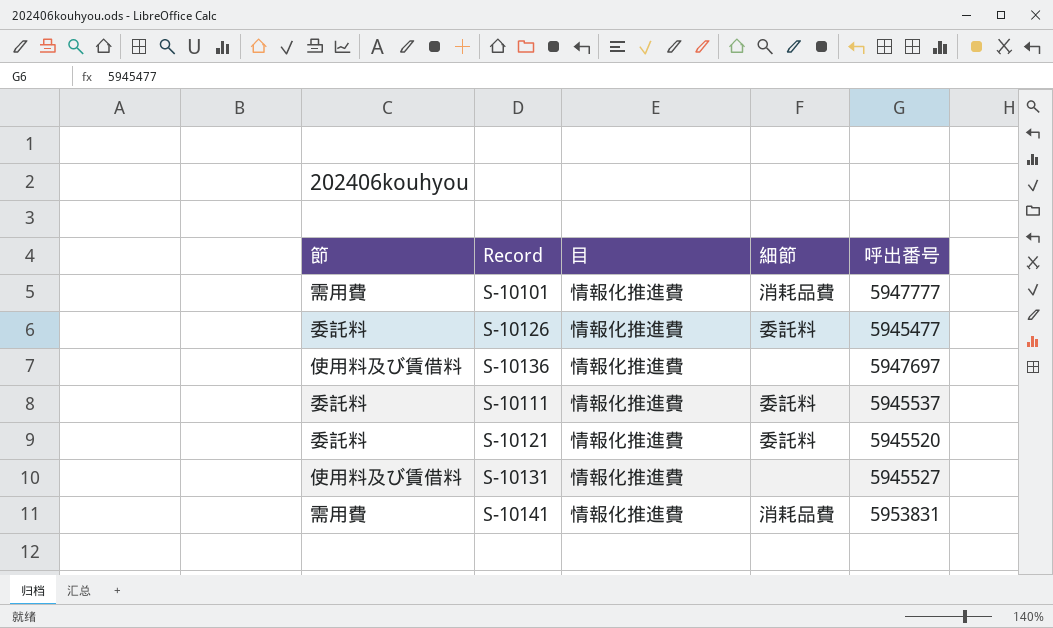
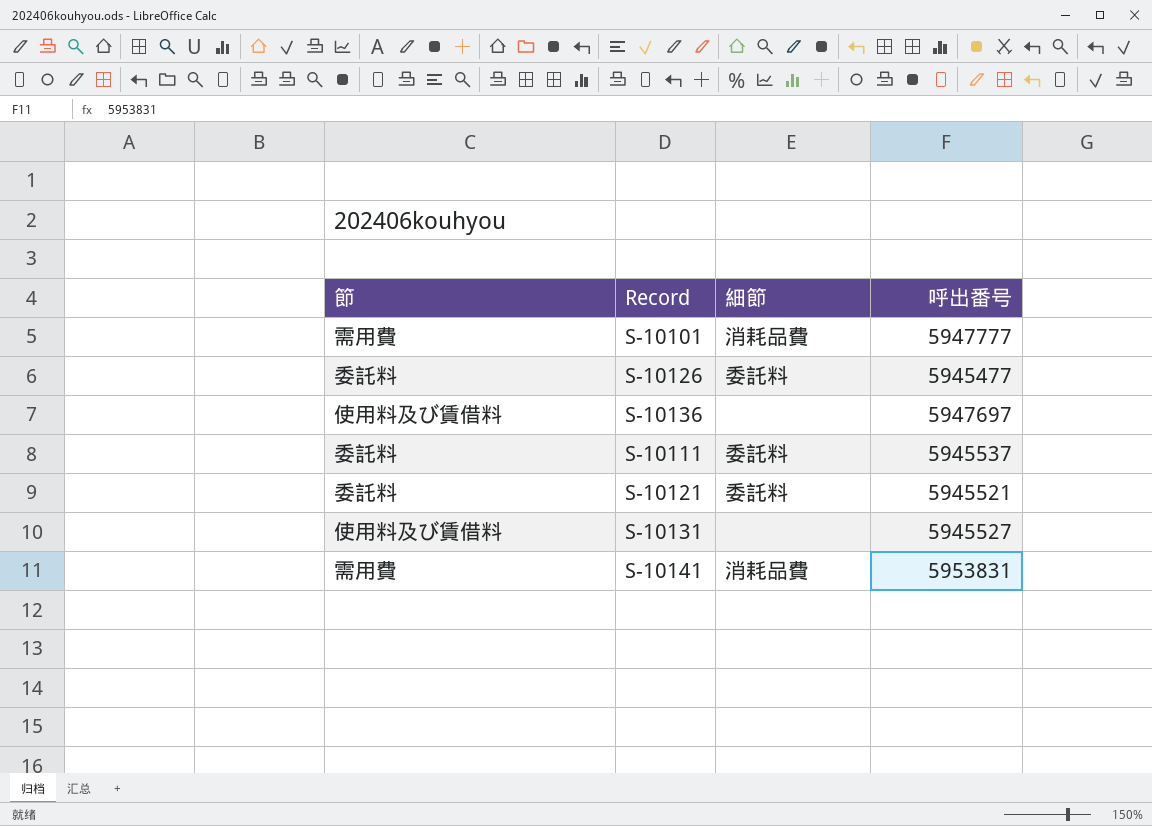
column 目 | position: 3 -> none
S-10121 | 呼出番号: 5945520 -> 5945521

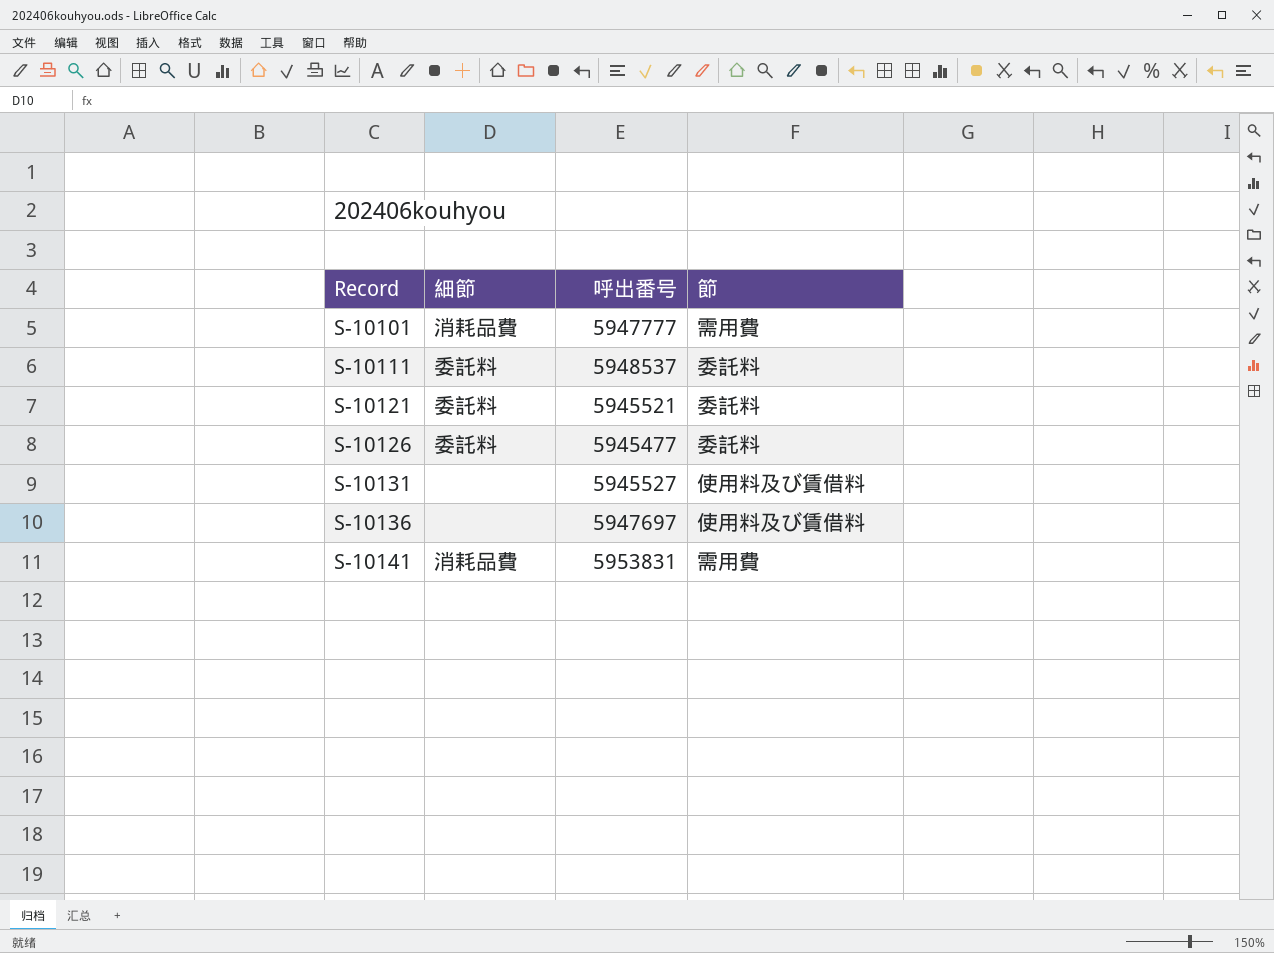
row order: none -> Record ascending
column 節 | position: 1 -> 4
S-10111 | 呼出番号: 5945537 -> 5948537

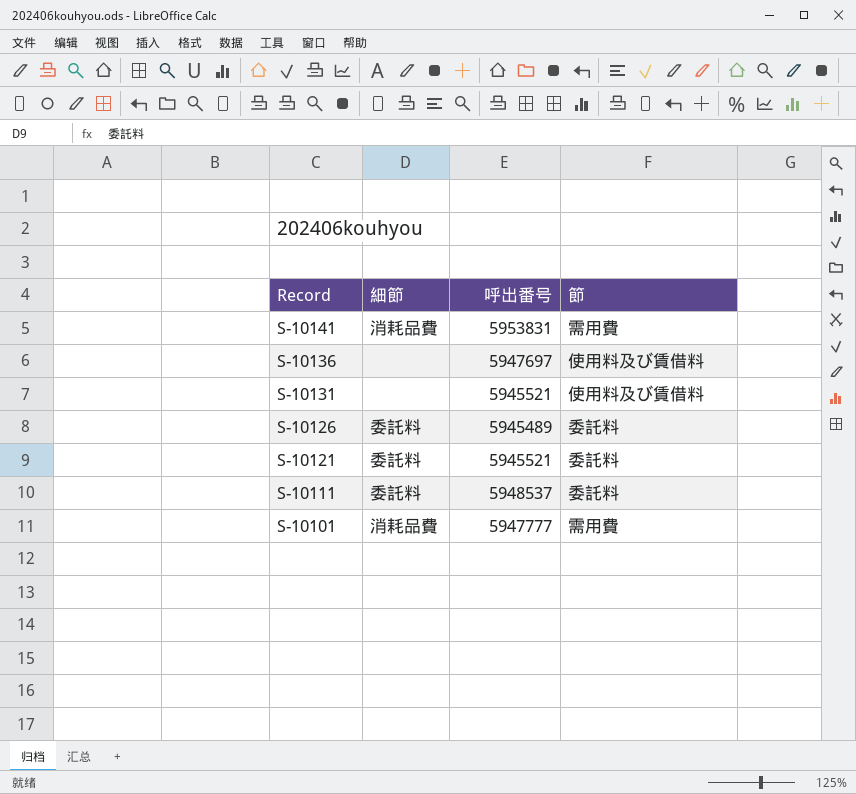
row order: Record ascending -> Record descending
S-10131 | 呼出番号: 5945527 -> 5945521
S-10126 | 呼出番号: 5945477 -> 5945489

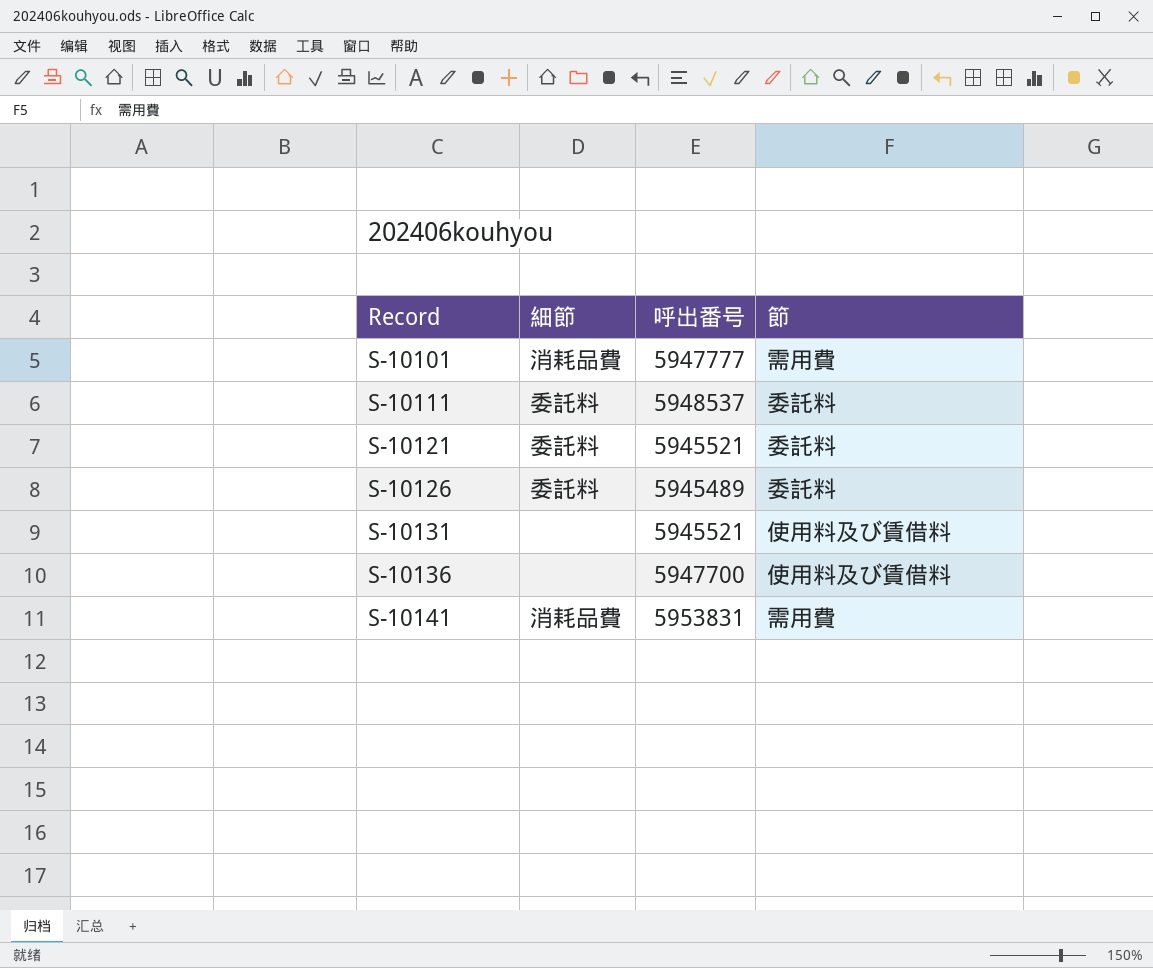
row order: Record descending -> Record ascending
S-10136 | 呼出番号: 5947697 -> 5947700

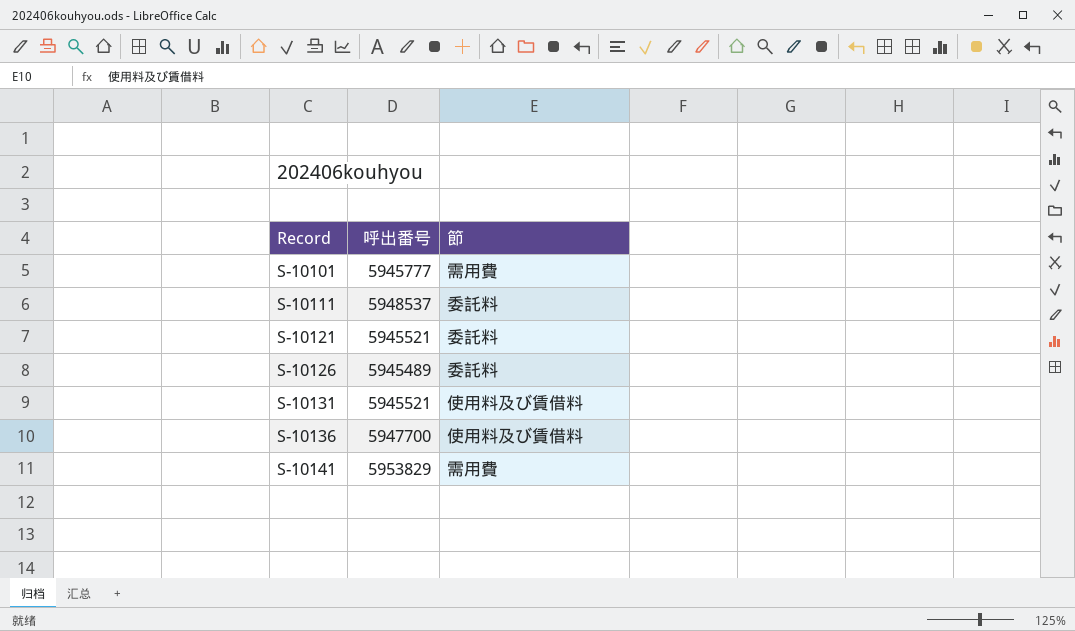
column 細節 | position: 2 -> none
S-10101 | 呼出番号: 5947777 -> 5945777
S-10141 | 呼出番号: 5953831 -> 5953829

